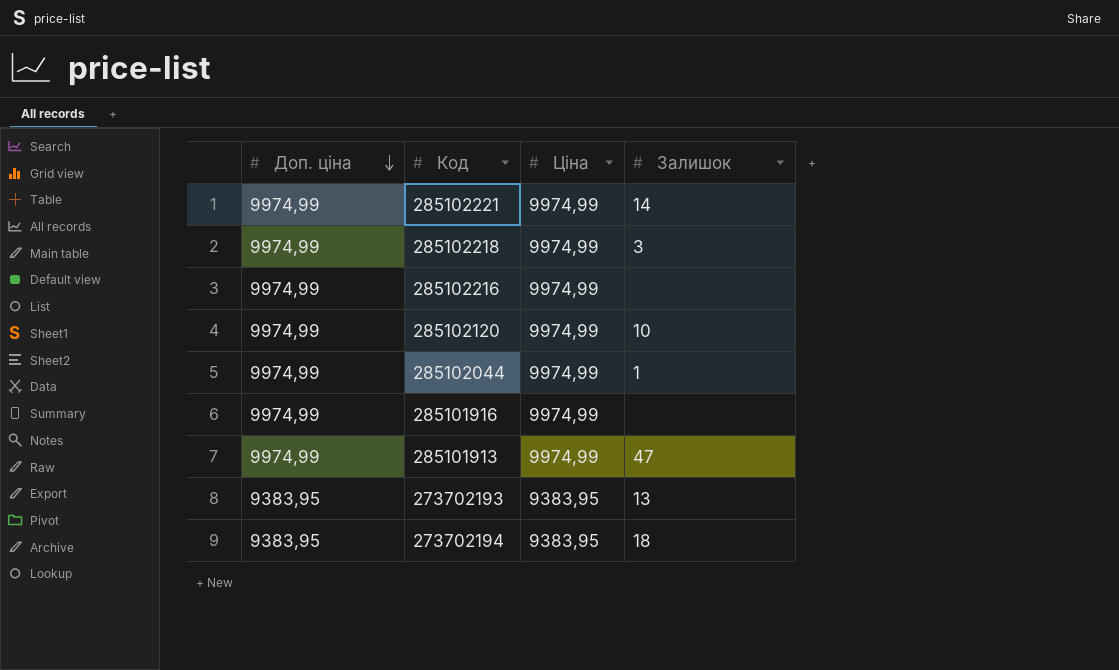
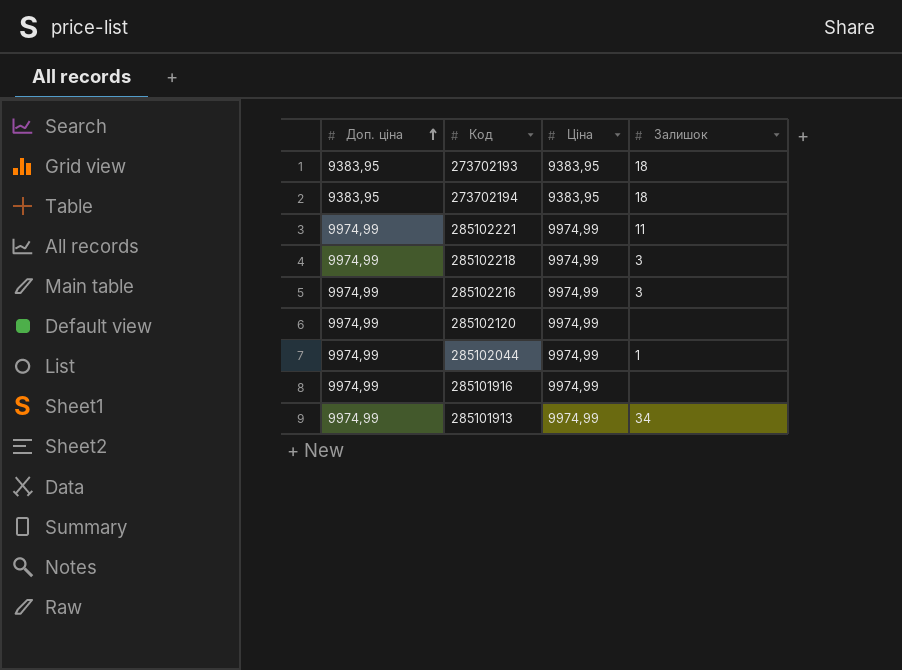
row order: Доп. ціна descending -> Доп. ціна ascending
273702193 | Залишок: 13 -> 18
285102221 | Залишок: 14 -> 11
285102216 | Залишок: none -> 3
285102120 | Залишок: 10 -> none
285101913 | Залишок: 47 -> 34

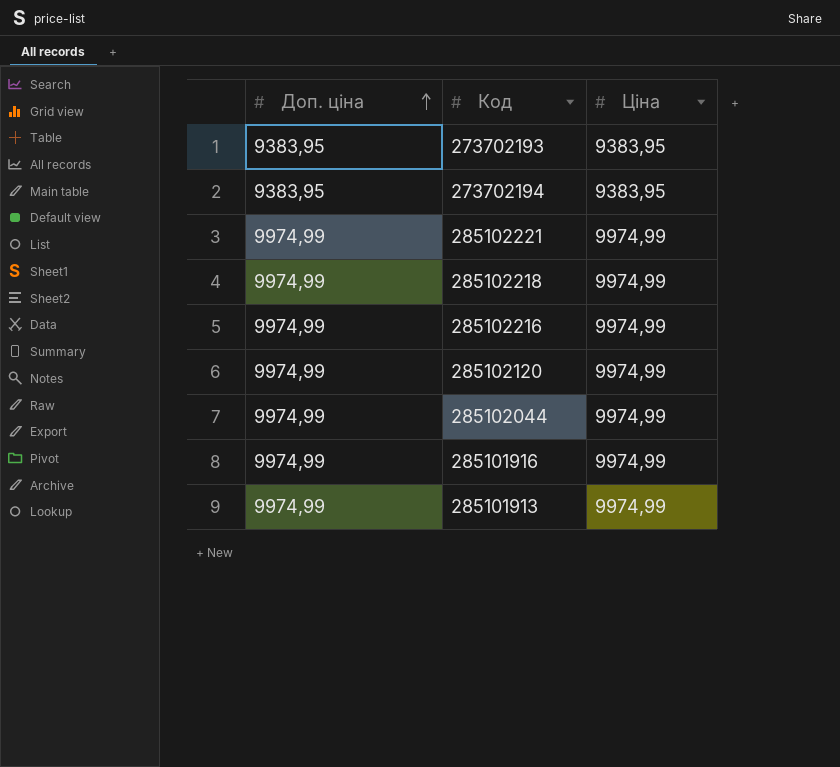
column Залишок | position: 4 -> none

